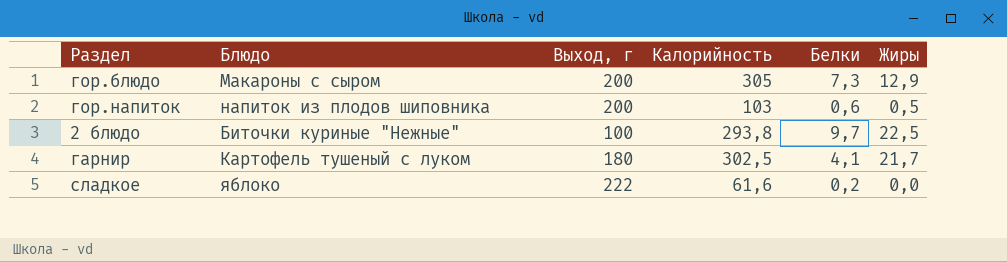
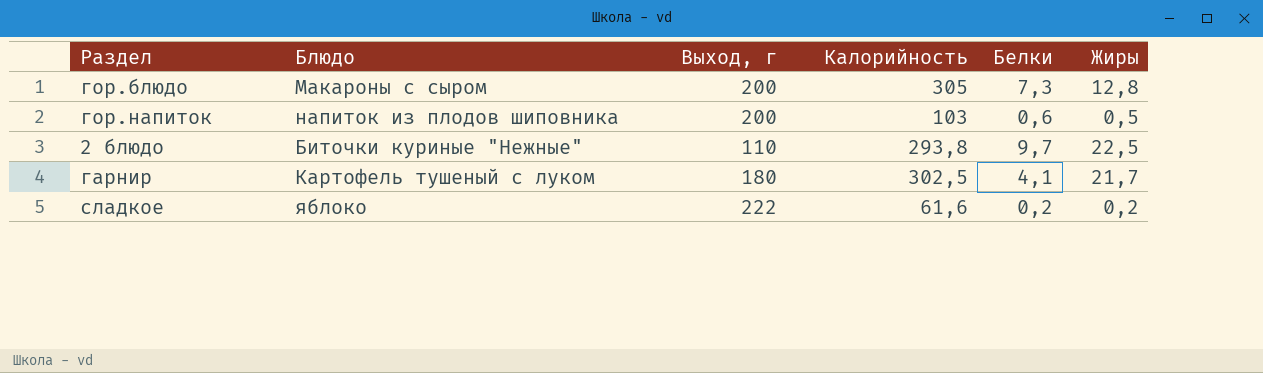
гор.блюдо | Жиры: 12,9 -> 12,8
2 блюдо | Выход, г: 100 -> 110
сладкое | Жиры: 0,0 -> 0,2

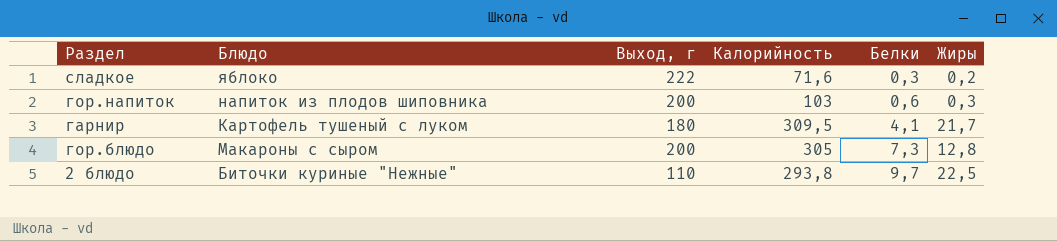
row order: none -> Белки ascending
сладкое | Калорийность: 61,6 -> 71,6
сладкое | Белки: 0,2 -> 0,3
гор.напиток | Жиры: 0,5 -> 0,3
гарнир | Калорийность: 302,5 -> 309,5

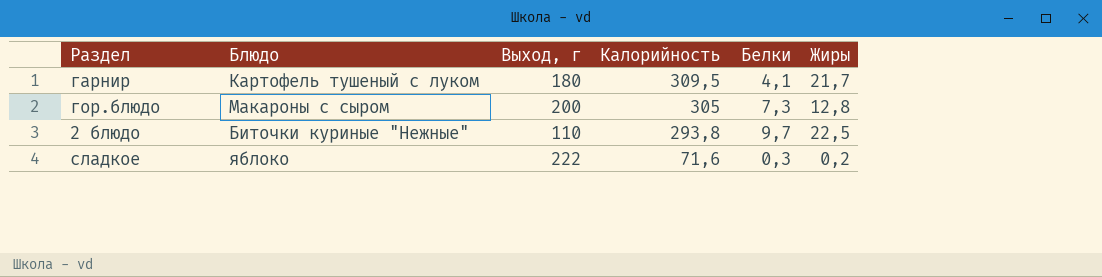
row order: Белки ascending -> Калорийность descending
row гор.напиток: напиток из плодов шиповника | 200 | 103 | 0,6 | 0,3 -> none

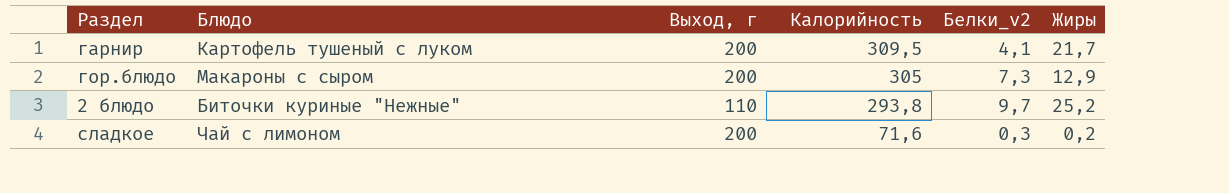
column name: Белки -> Белки_v2
гарнир | Выход, г: 180 -> 200
гор.блюдо | Жиры: 12,8 -> 12,9
2 блюдо | Жиры: 22,5 -> 25,2
сладкое | Блюдо: яблоко -> Чай с лимоном
сладкое | Выход, г: 222 -> 200

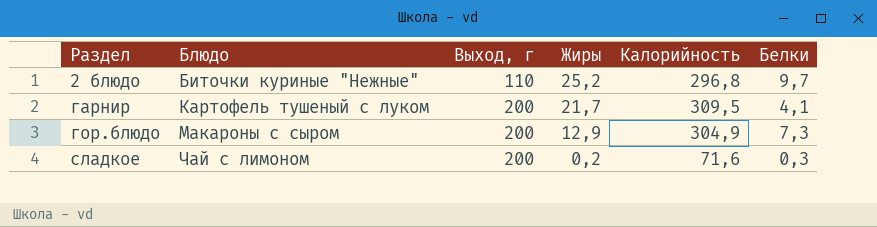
row order: Калорийность descending -> Раздел ascending
column Жиры | position: 6 -> 4
column name: Белки_v2 -> Белки
2 блюдо | Калорийность: 293,8 -> 296,8
гор.блюдо | Калорийность: 305 -> 304,9

